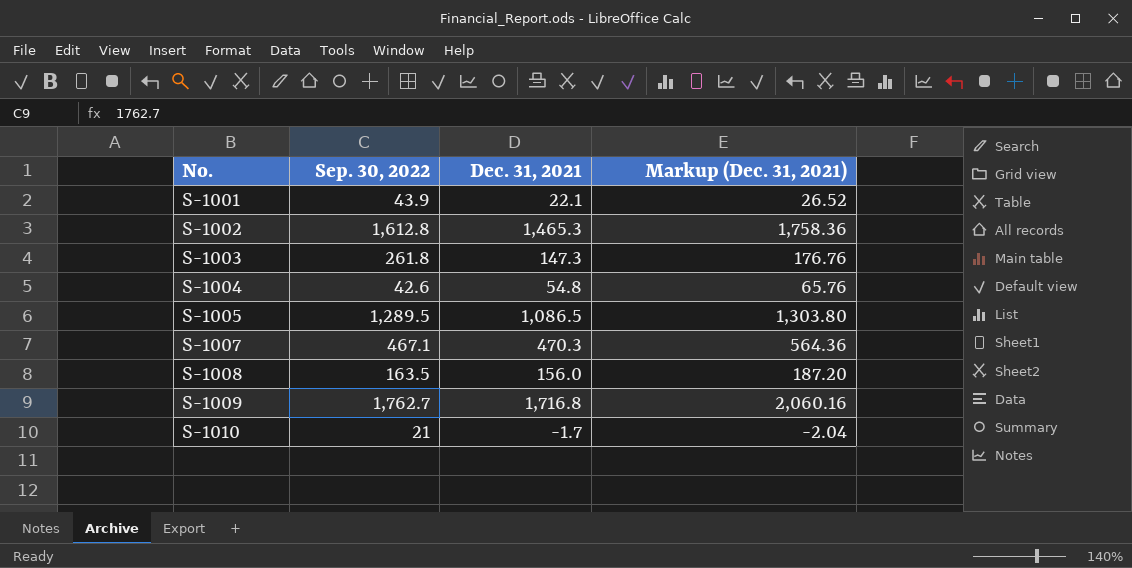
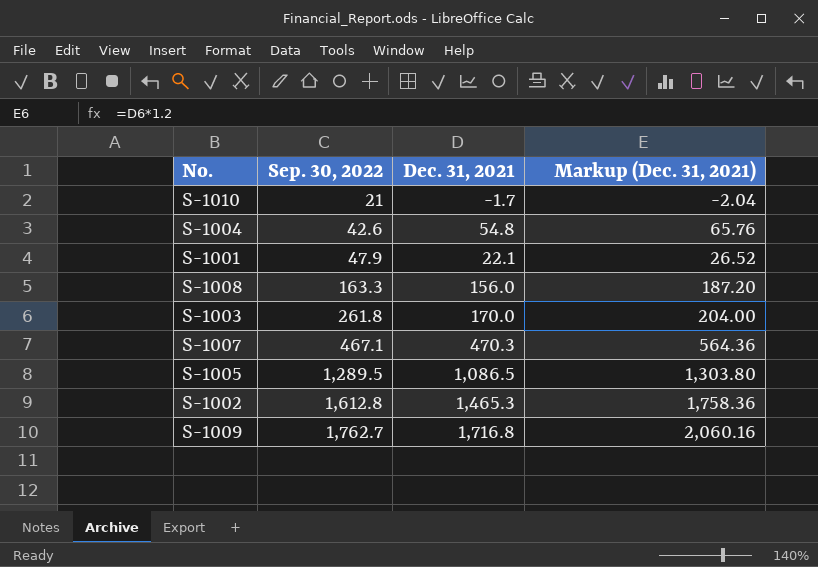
row order: No. ascending -> Sep. 30, 2022 ascending
S-1001 | Sep. 30, 2022: 43.9 -> 47.9
S-1008 | Sep. 30, 2022: 163.5 -> 163.3
S-1003 | Dec. 31, 2021: 147.3 -> 170.0
S-1003 | Markup (Dec. 31, 2021): 176.76 -> 204.00

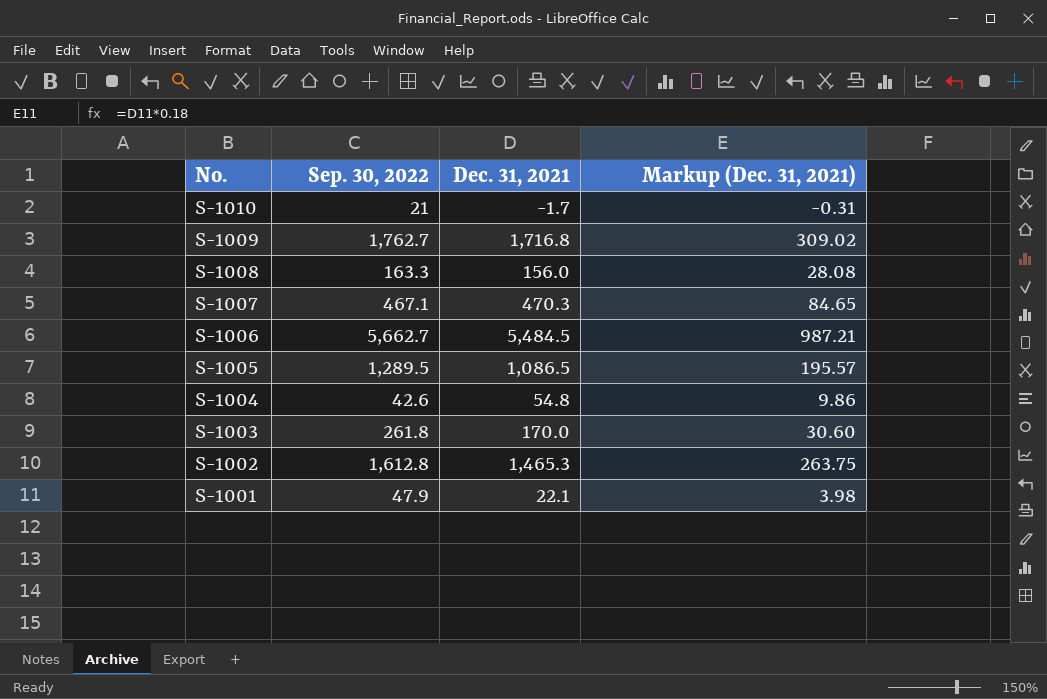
row order: Sep. 30, 2022 ascending -> No. descending
column Markup (Dec. 31, 2021) | formula: [Dec. 31, 2021] * 1.2 -> [Dec. 31, 2021] * 0.18
row S-1006: none -> 5,662.7 | 5,484.5 | 987.21

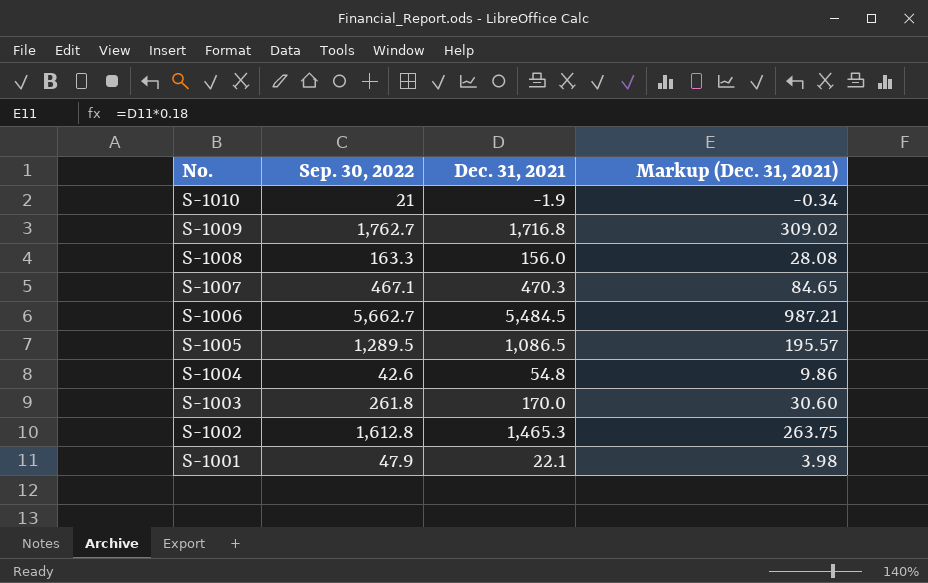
S-1010 | Dec. 31, 2021: -1.7 -> -1.9
S-1010 | Markup (Dec. 31, 2021): -0.31 -> -0.34

